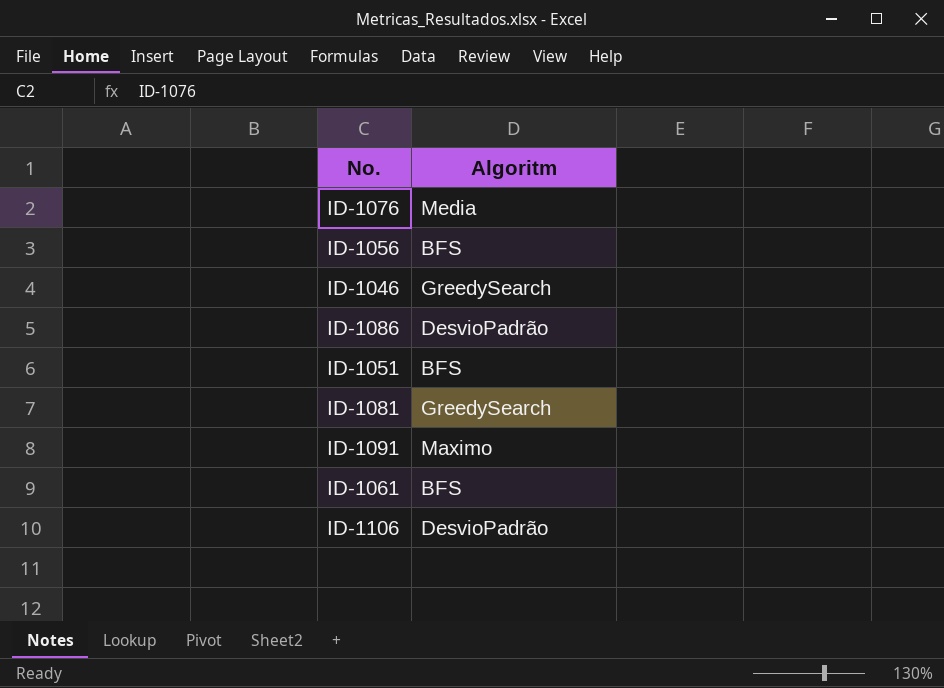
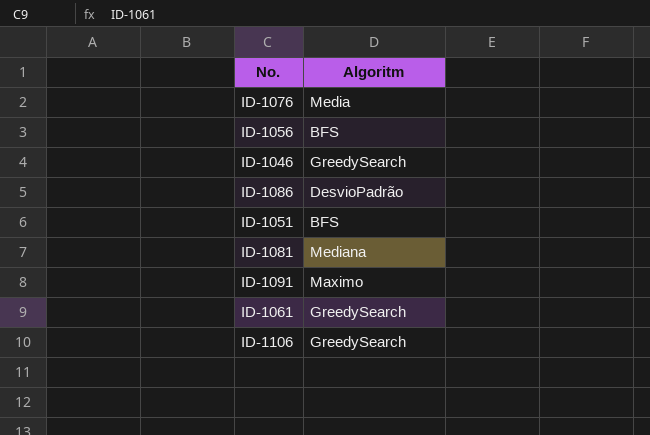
ID-1081 | Algoritm: GreedySearch -> Mediana
ID-1061 | Algoritm: BFS -> GreedySearch
ID-1106 | Algoritm: DesvioPadrão -> GreedySearch

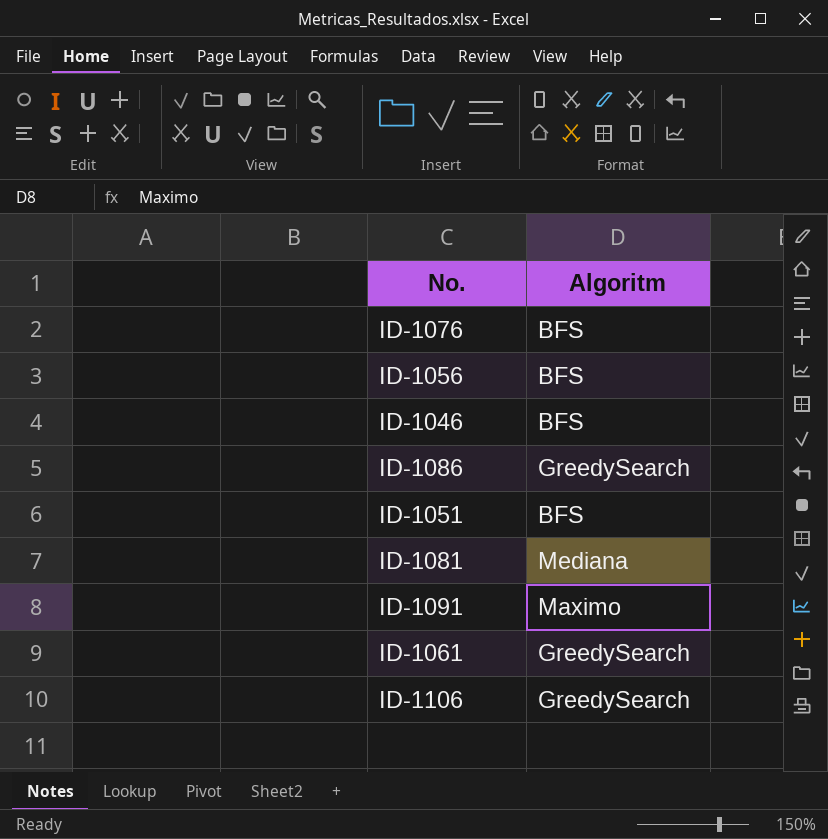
ID-1076 | Algoritm: Media -> BFS
ID-1046 | Algoritm: GreedySearch -> BFS
ID-1086 | Algoritm: DesvioPadrão -> GreedySearch

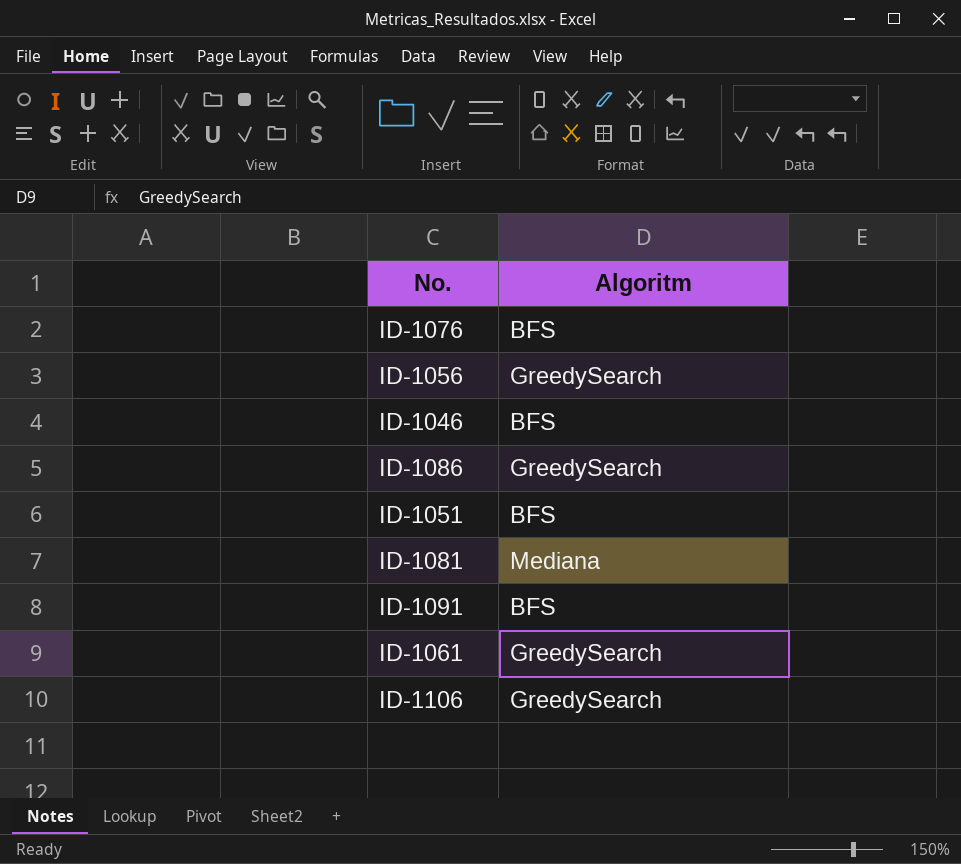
ID-1056 | Algoritm: BFS -> GreedySearch
ID-1091 | Algoritm: Maximo -> BFS

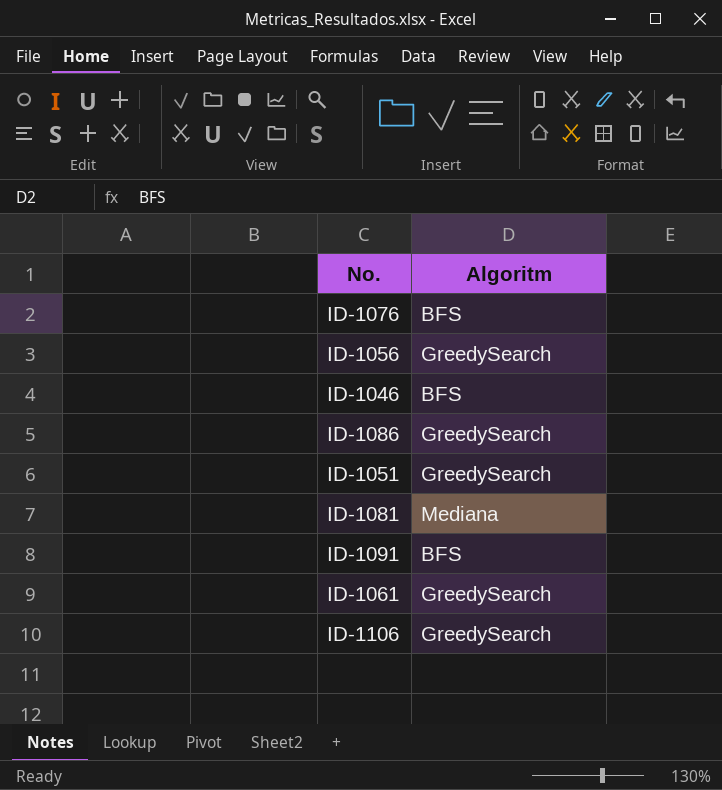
ID-1051 | Algoritm: BFS -> GreedySearch

